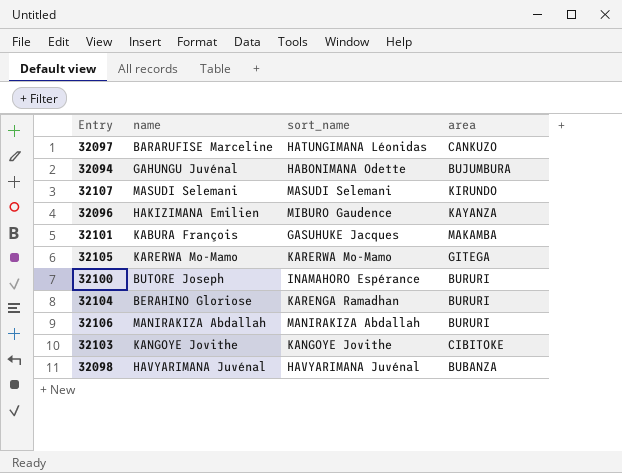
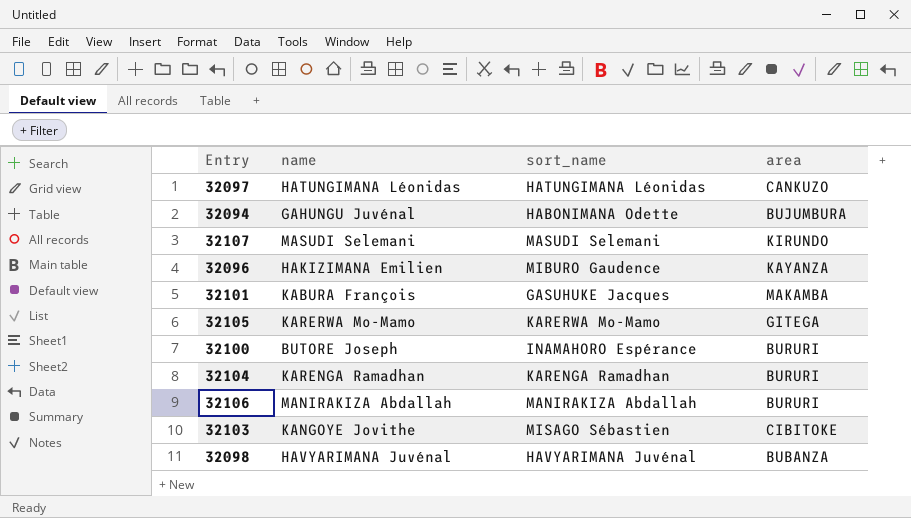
32097 | name: BARARUFISE Marceline -> HATUNGIMANA Léonidas
32104 | name: BERAHINO Gloriose -> KARENGA Ramadhan
32103 | sort_name: KANGOYE Jovithe -> MISAGO Sébastien

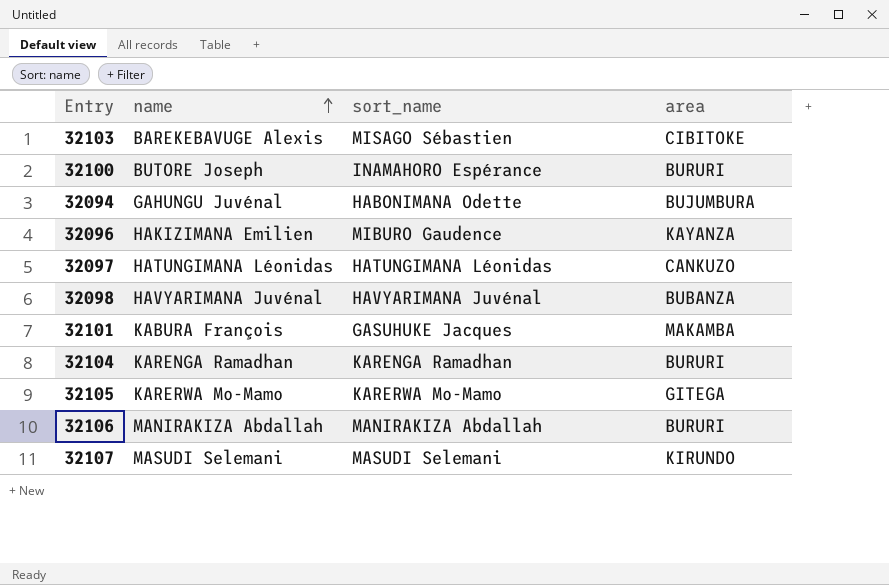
row order: none -> name ascending
32103 | name: KANGOYE Jovithe -> BAREKEBAVUGE Alexis

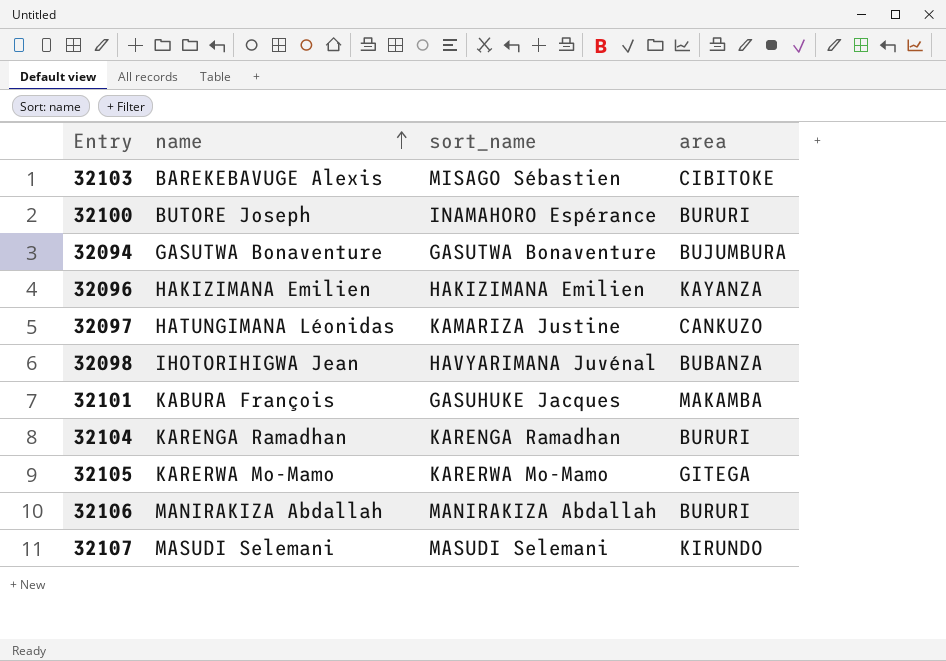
32094 | name: GAHUNGU Juvénal -> GASUTWA Bonaventure
32094 | sort_name: HABONIMANA Odette -> GASUTWA Bonaventure
32096 | sort_name: MIBURO Gaudence -> HAKIZIMANA Emilien
32097 | sort_name: HATUNGIMANA Léonidas -> KAMARIZA Justine
32098 | name: HAVYARIMANA Juvénal -> IHOTORIHIGWA Jean

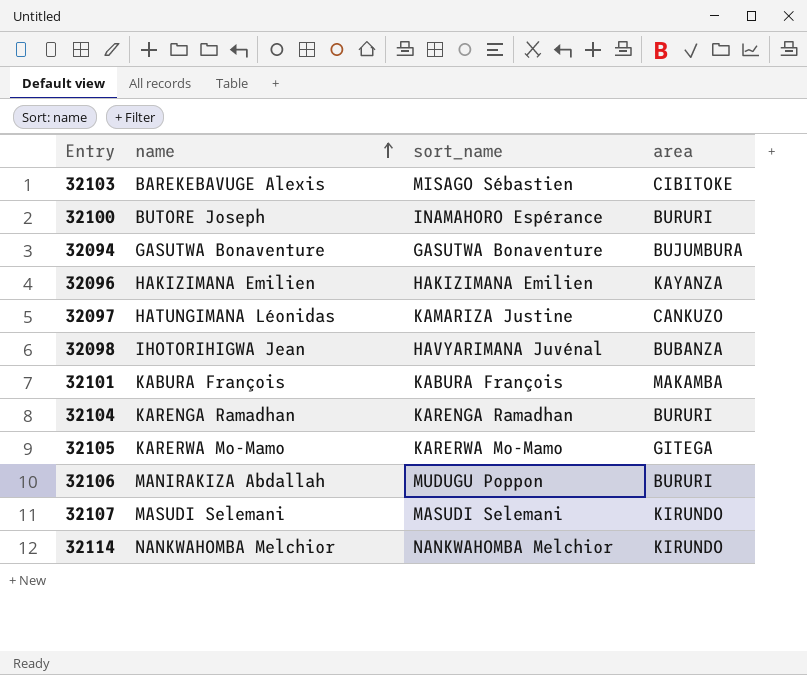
32101 | sort_name: GASUHUKE Jacques -> KABURA François
32106 | sort_name: MANIRAKIZA Abdallah -> MUDUGU Poppon
row 32114: none -> NANKWAHOMBA Melchior | NANKWAHOMBA Melchior | KIRUNDO

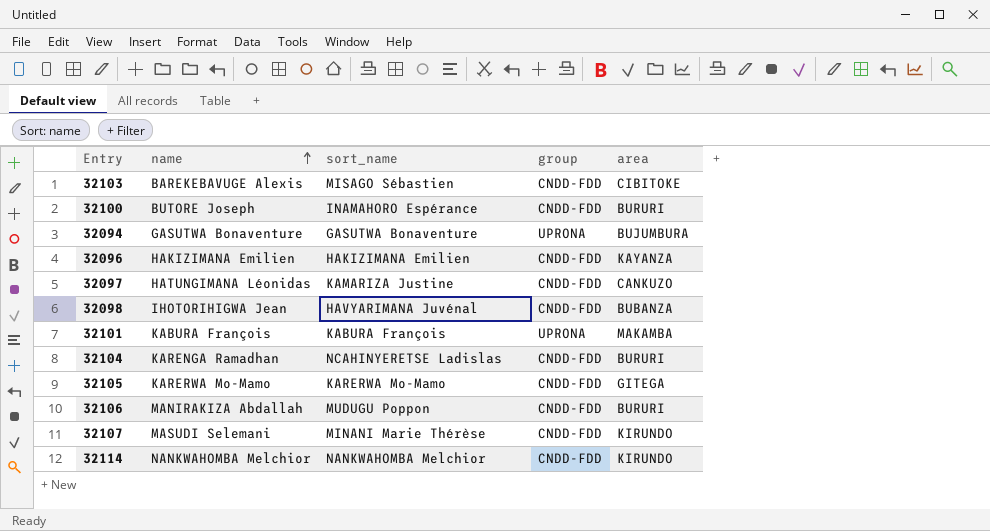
column group | position: none -> 4
32104 | sort_name: KARENGA Ramadhan -> NCAHINYERETSE Ladislas
32107 | sort_name: MASUDI Selemani -> MINANI Marie Thérèse

